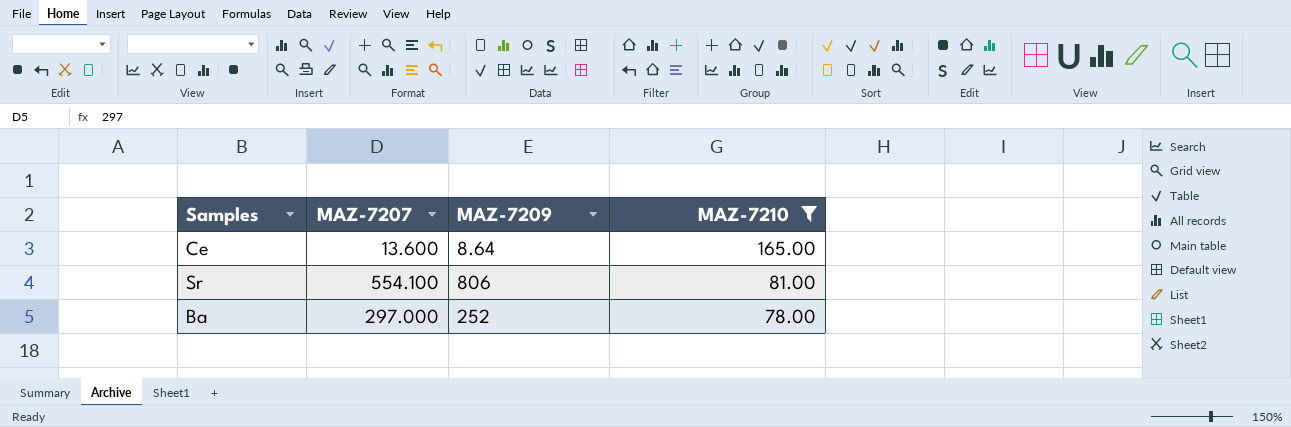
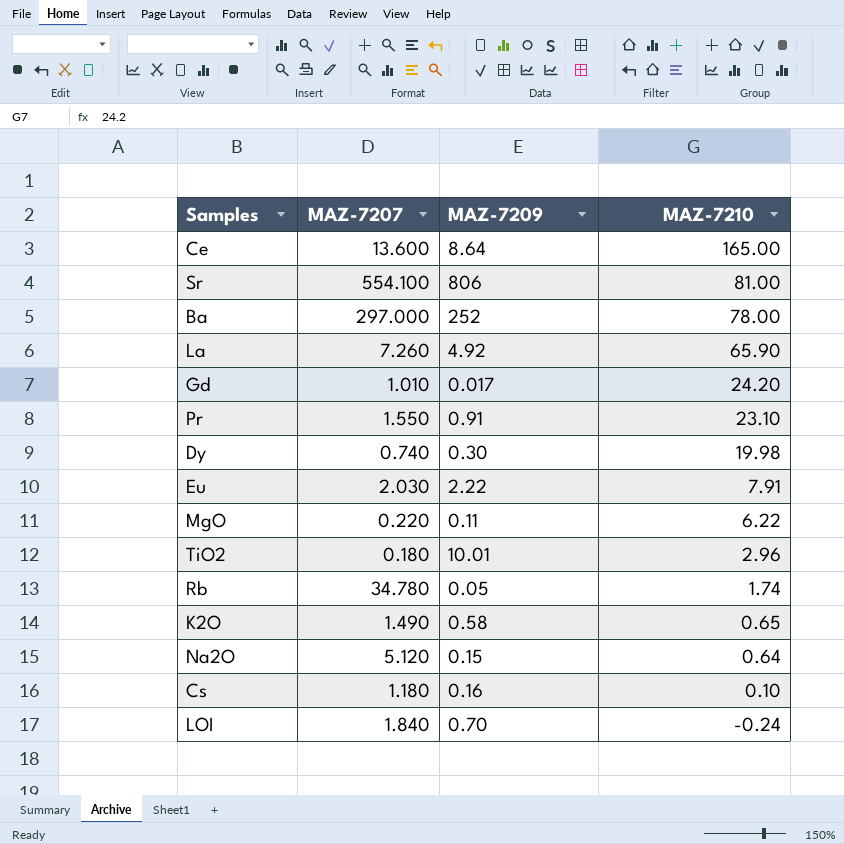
filter: MAZ-7210 >= 78.00 -> none

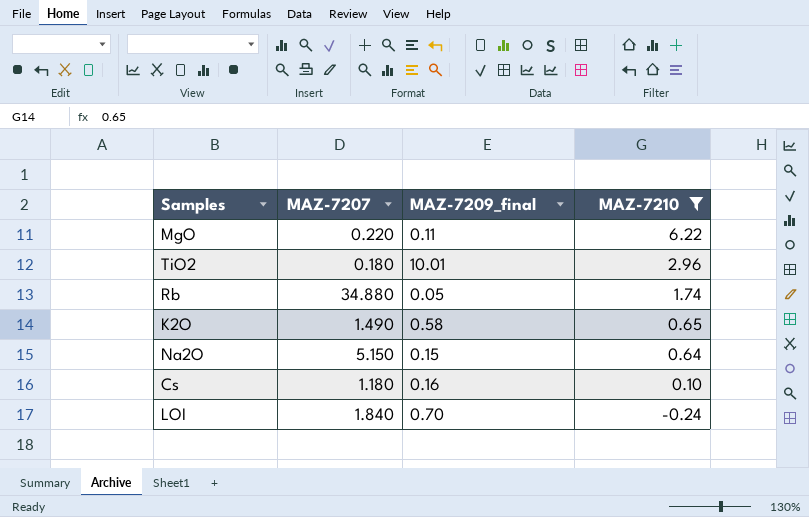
filter: none -> MAZ-7210 <= 6.22
column name: MAZ-7209 -> MAZ-7209_final
Rb | MAZ-7207: 34.780 -> 34.880
Na2O | MAZ-7207: 5.120 -> 5.150

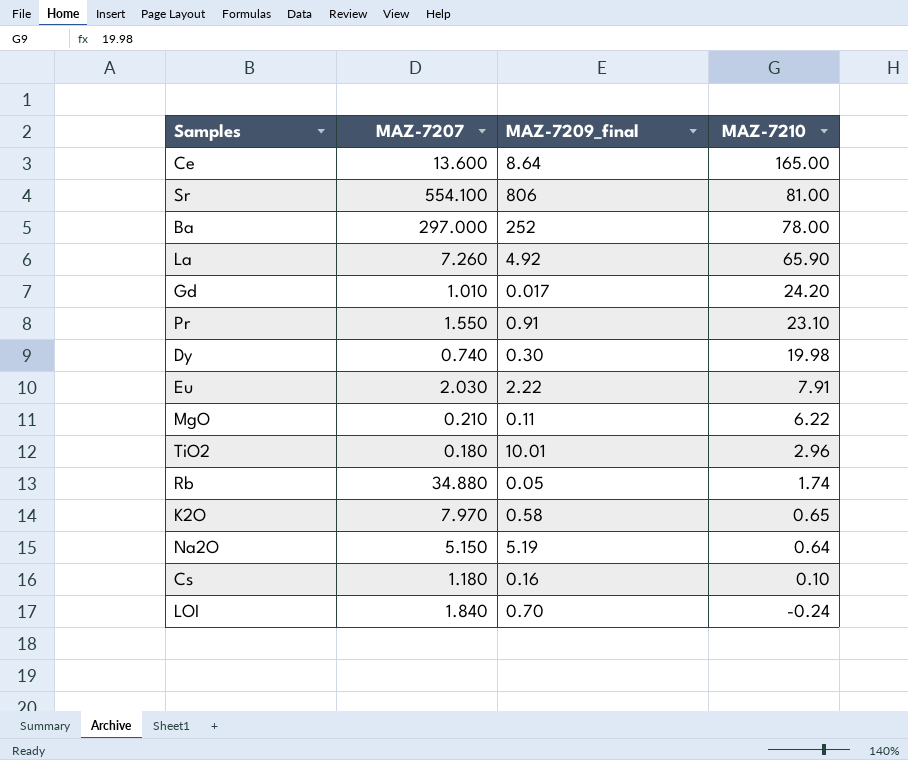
filter: MAZ-7210 <= 6.22 -> none
MgO | MAZ-7207: 0.220 -> 0.210
K2O | MAZ-7207: 1.490 -> 7.970
Na2O | MAZ-7209_final: 0.15 -> 5.19

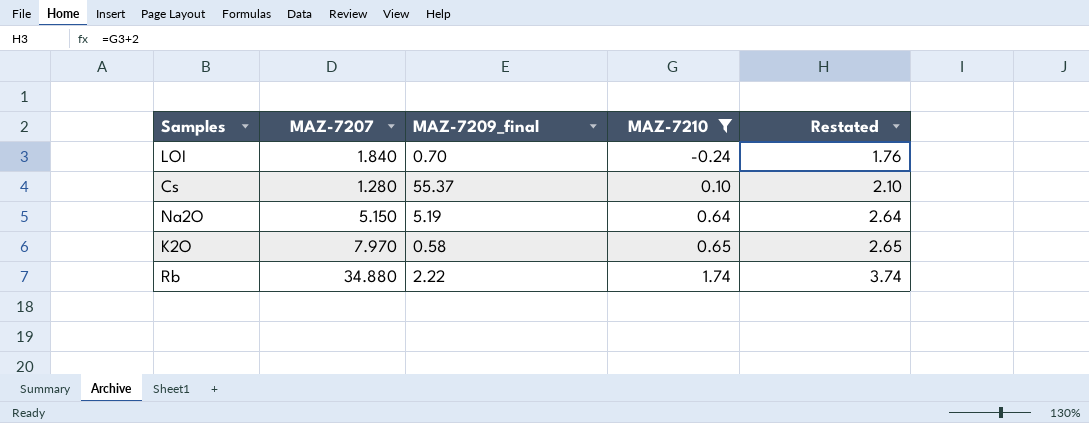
filter: none -> MAZ-7210 <= 1.74
row order: MAZ-7210 descending -> MAZ-7210 ascending
column Restated | formula: none -> [MAZ-7210] + 2
Cs | MAZ-7207: 1.180 -> 1.280
Cs | MAZ-7209_final: 0.16 -> 55.37
Rb | MAZ-7209_final: 0.05 -> 2.22

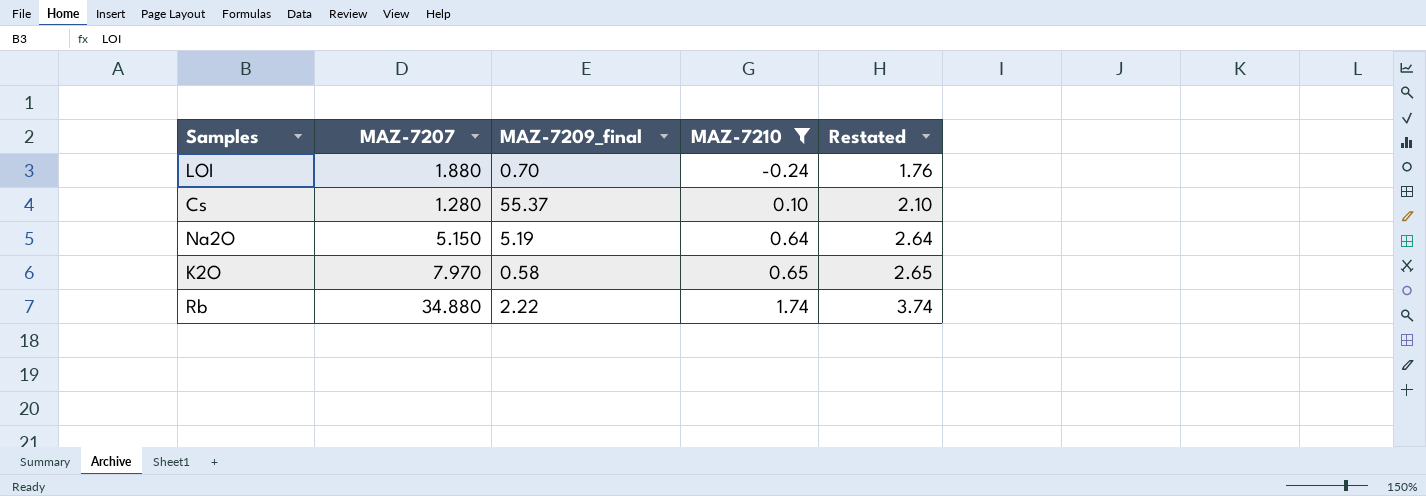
LOI | MAZ-7207: 1.840 -> 1.880

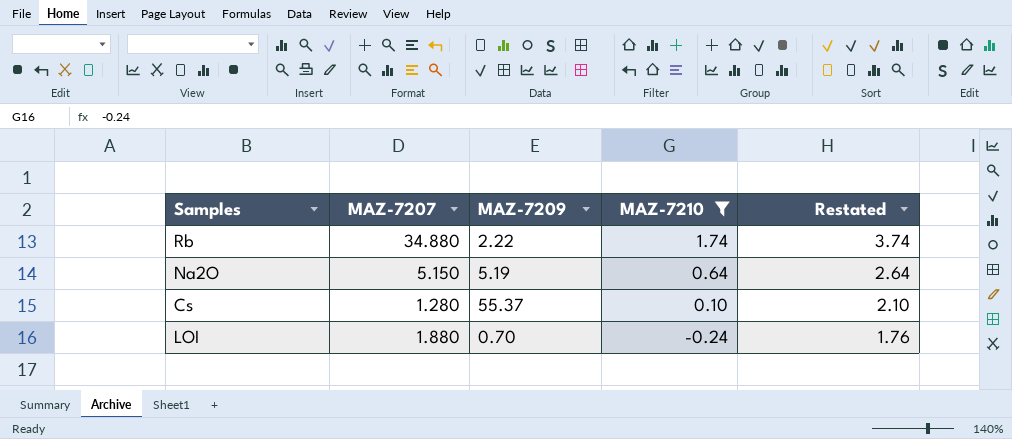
row order: MAZ-7210 ascending -> MAZ-7210 descending
column name: MAZ-7209_final -> MAZ-7209
row K2O: 7.970 | 0.58 | 0.65 | 2.65 -> none

